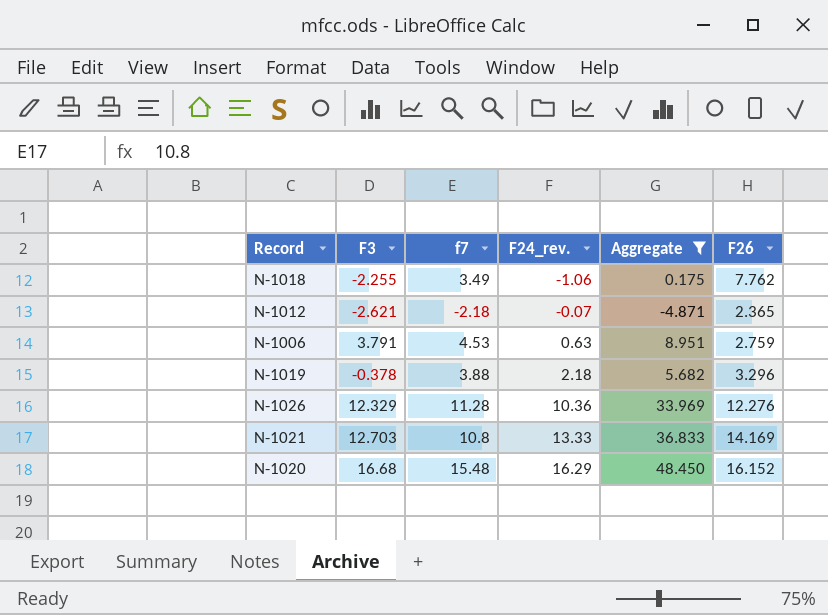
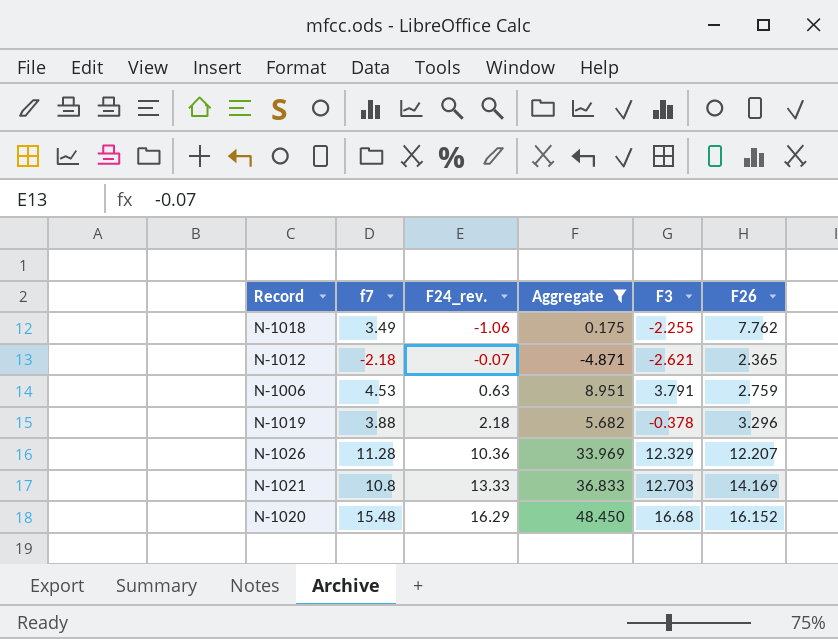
column F3 | position: 2 -> 5
N-1026 | F26: 12.276 -> 12.207

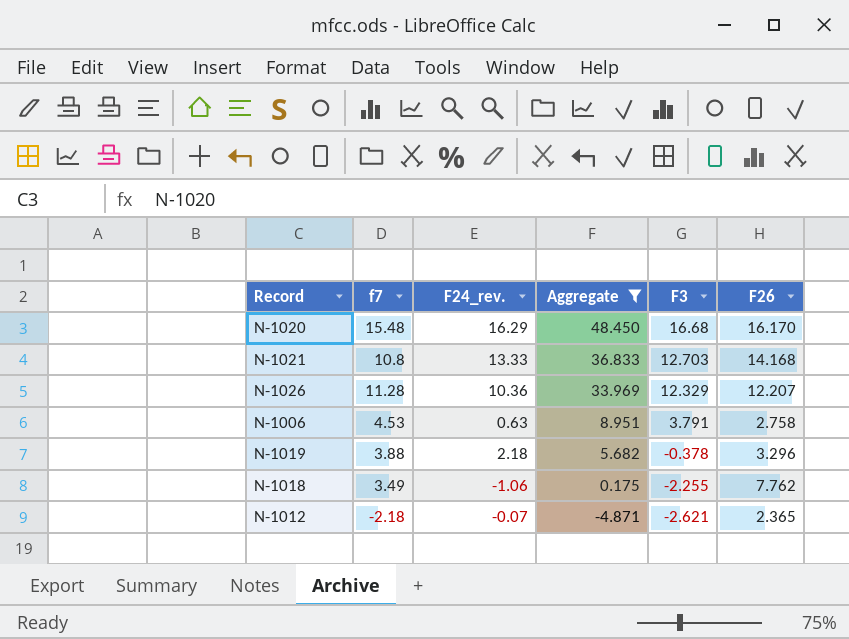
row order: F24_rev. ascending -> Aggregate descending
N-1020 | F26: 16.152 -> 16.170
N-1021 | F26: 14.169 -> 14.168
N-1006 | F26: 2.759 -> 2.758

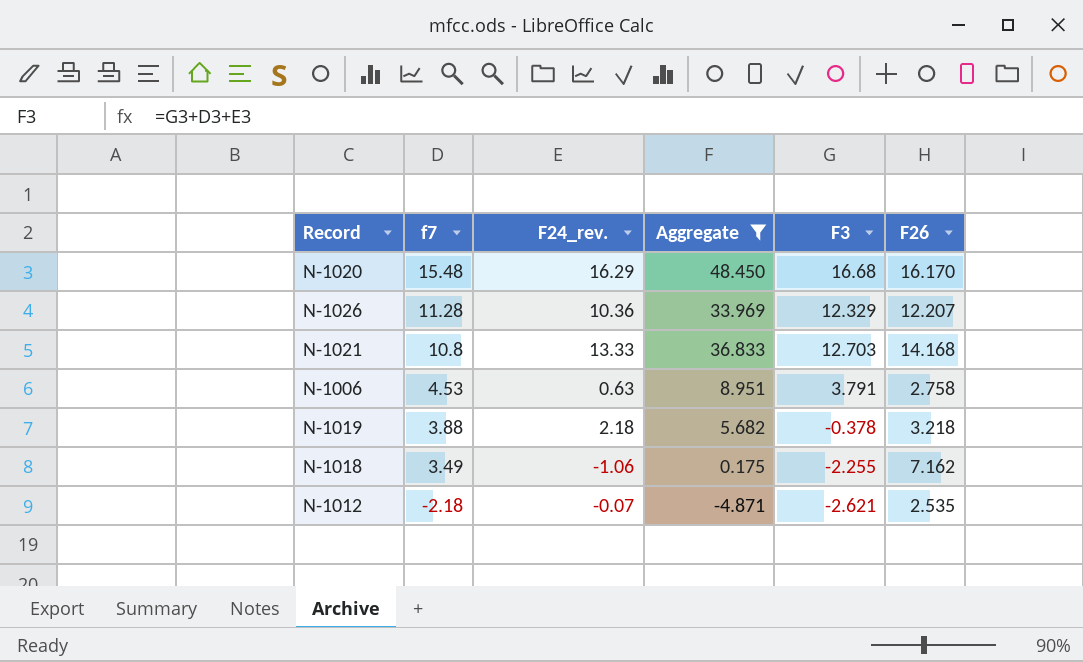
row order: Aggregate descending -> f7 descending
N-1019 | F26: 3.296 -> 3.218
N-1018 | F26: 7.762 -> 7.162
N-1012 | F26: 2.365 -> 2.535

